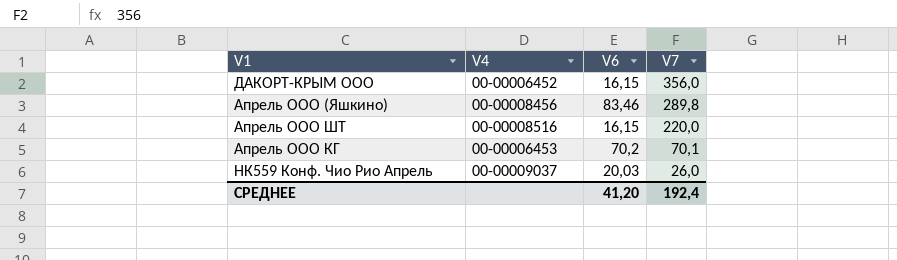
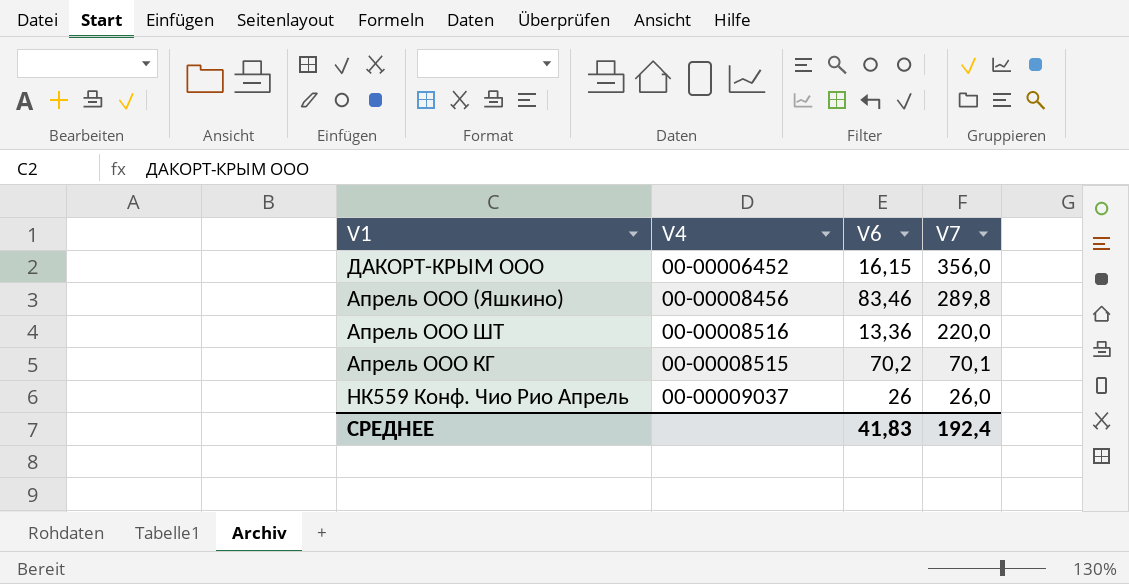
Апрель ООО ШТ | V6: 16,15 -> 13,36
Апрель ООО КГ | V4: 00-00006453 -> 00-00008515
НК559 Конф. Чио Рио Апрель | V6: 20,03 -> 26
СРЕДНЕЕ | V6: 41,20 -> 41,83

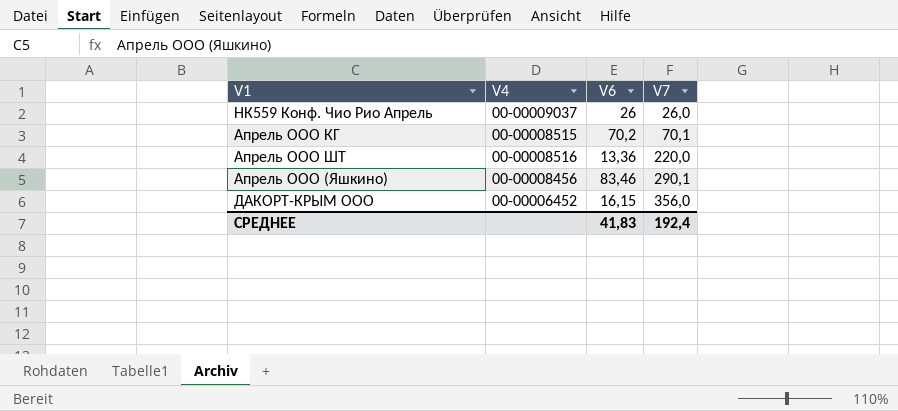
row order: V7 descending -> V7 ascending
Апрель ООО (Яшкино) | V7: 289,8 -> 290,1

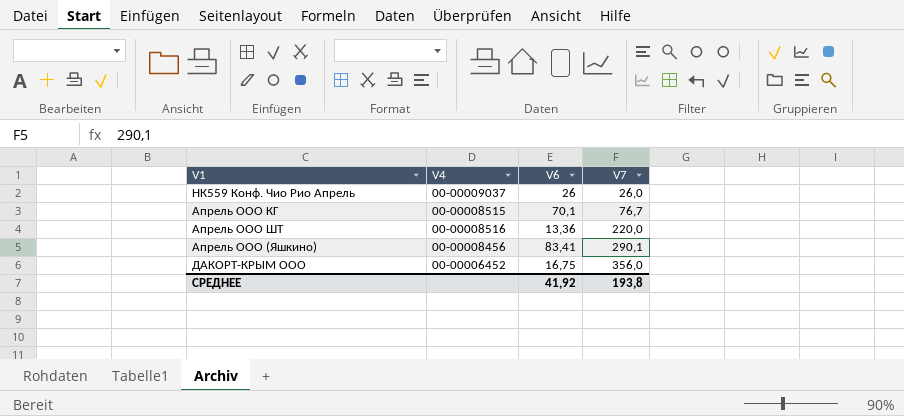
Апрель ООО КГ | V6: 70,2 -> 70,1
Апрель ООО КГ | V7: 70,1 -> 76,7
Апрель ООО (Яшкино) | V6: 83,46 -> 83,41
ДАКОРТ-КРЫМ ООО | V6: 16,15 -> 16,75
СРЕДНЕЕ | V6: 41,83 -> 41,92
СРЕДНЕЕ | V7: 192,4 -> 193,8

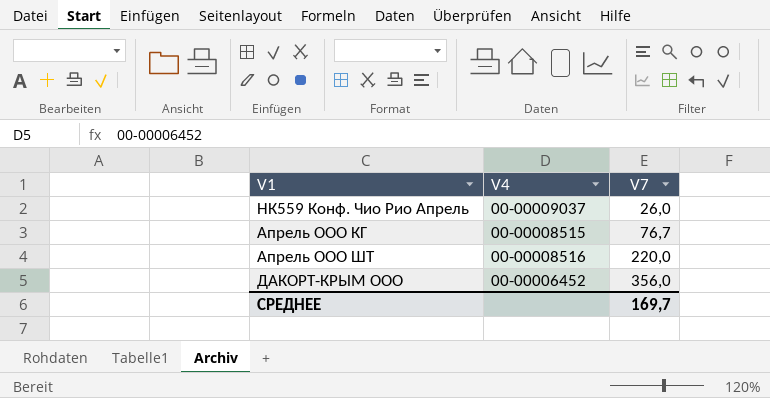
column V6 | position: 3 -> none
row Апрель ООО (Яшкино): 00-00008456 | 83,41 | 290,1 -> none
СРЕДНЕЕ | V7: 193,8 -> 169,7

